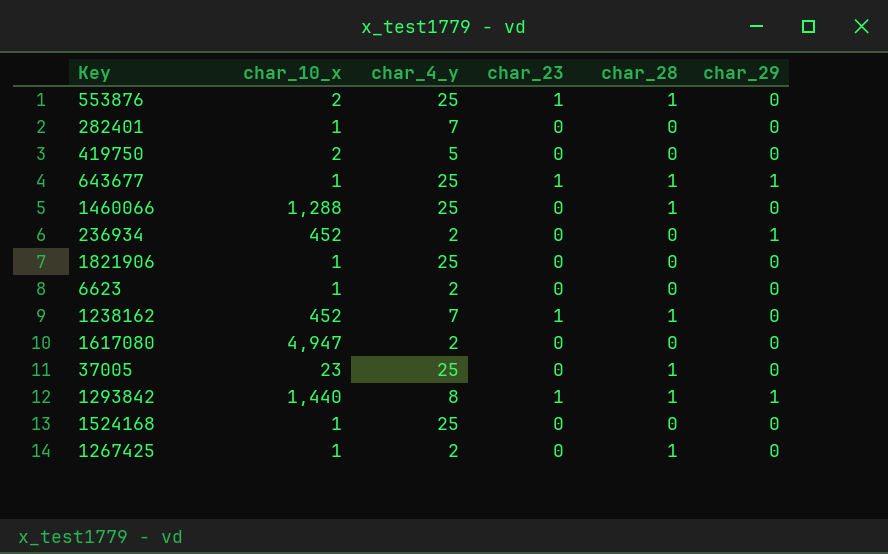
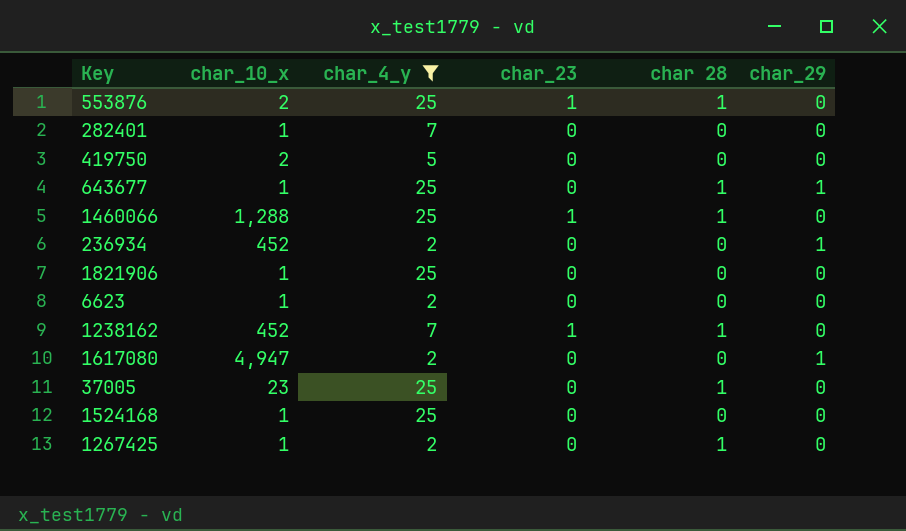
filter: none -> char_4_y != 8
column name: char_28 -> char 28
643677 | char_23: 1 -> 0
1460066 | char_23: 0 -> 1
1617080 | char_29: 0 -> 1

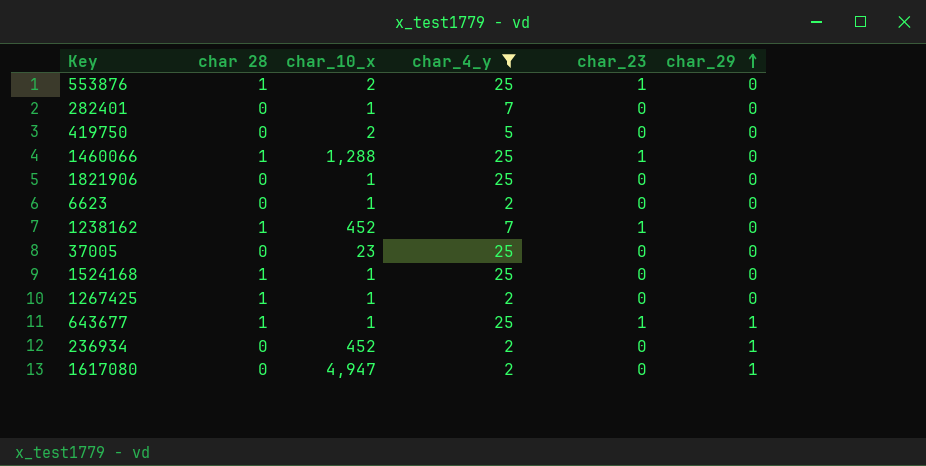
row order: none -> char_29 ascending
column char 28 | position: 5 -> 2
37005 | char 28: 1 -> 0
1524168 | char 28: 0 -> 1
643677 | char_23: 0 -> 1

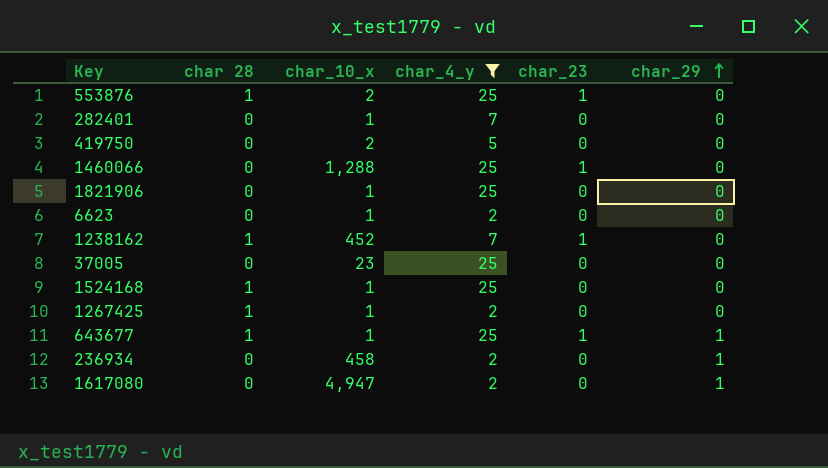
1460066 | char 28: 1 -> 0
236934 | char_10_x: 452 -> 458

